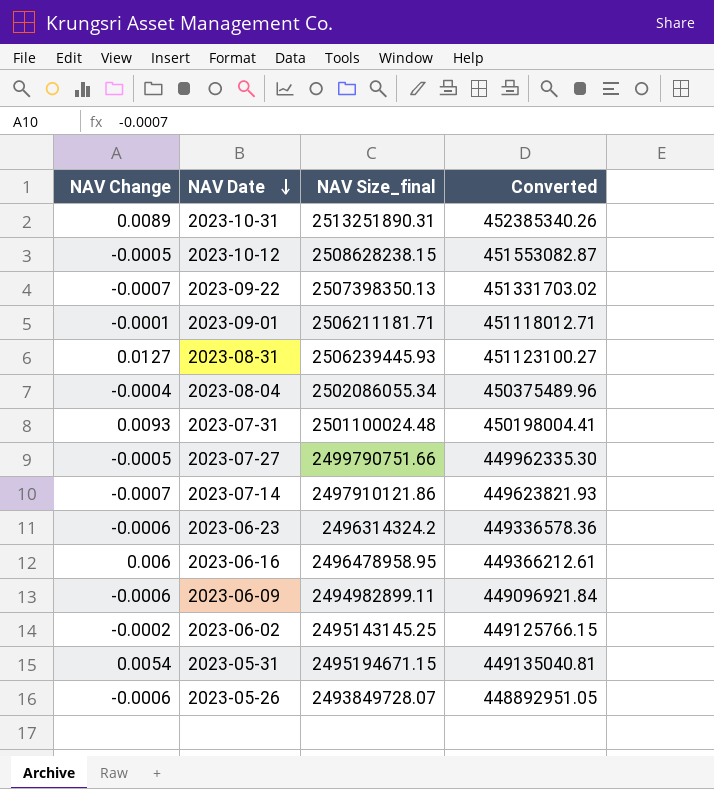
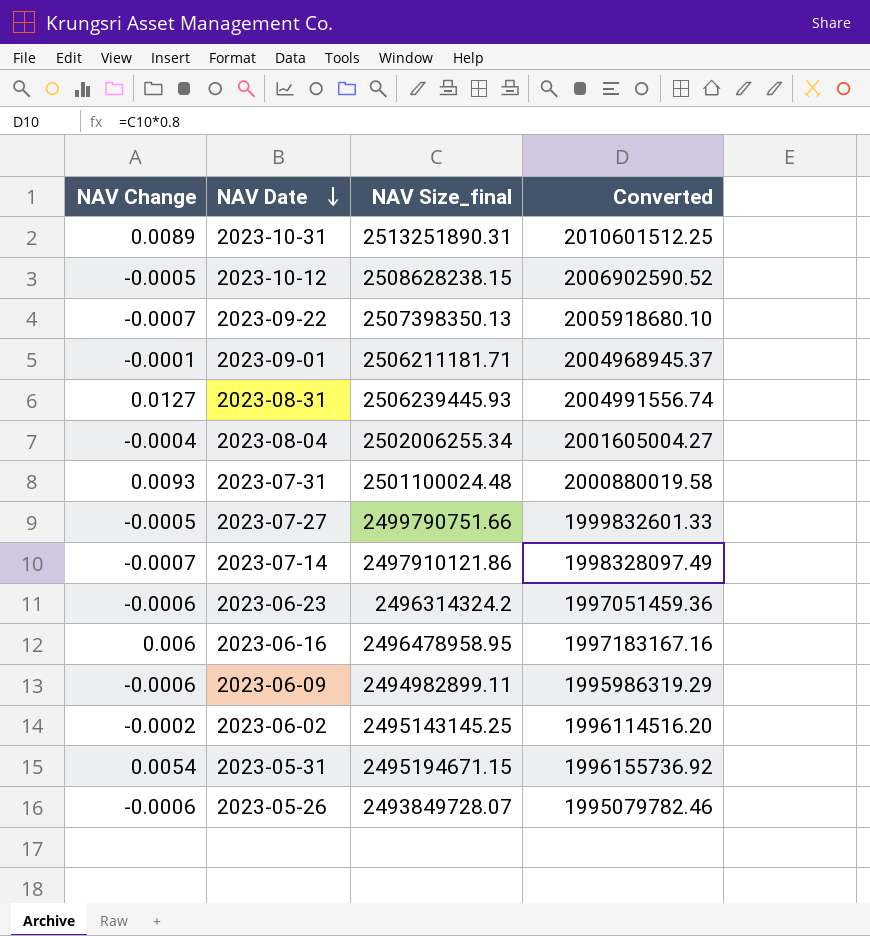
column Converted | formula: [NAV Size_final] * 0.18 -> [NAV Size_final] * 0.8
2023-08-04 | NAV Size_final: 2502086055.34 -> 2502006255.34

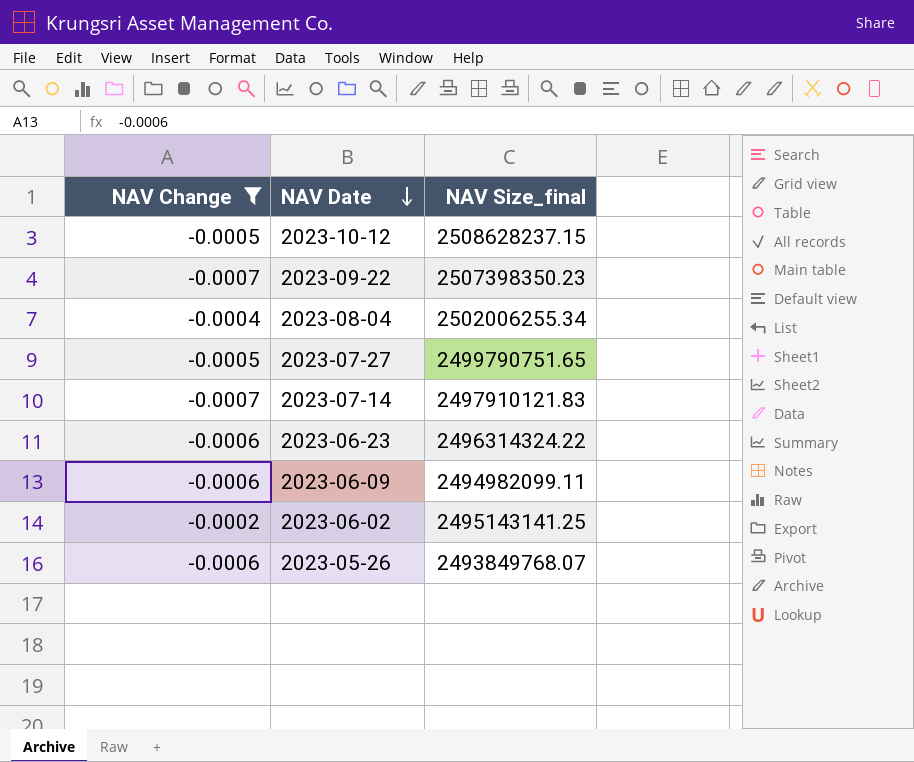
filter: none -> NAV Change <= -0.0002
column Converted | formula: [NAV Size_final] * 0.8 -> none
2023-10-12 | NAV Size_final: 2508628238.15 -> 2508628237.15
2023-09-22 | NAV Size_final: 2507398350.13 -> 2507398350.23
2023-07-27 | NAV Size_final: 2499790751.66 -> 2499790751.65
2023-07-14 | NAV Size_final: 2497910121.86 -> 2497910121.83
2023-06-23 | NAV Size_final: 2496314324.2 -> 2496314324.22
2023-06-09 | NAV Size_final: 2494982899.11 -> 2494982099.11
2023-06-02 | NAV Size_final: 2495143145.25 -> 2495143141.25
2023-05-26 | NAV Size_final: 2493849728.07 -> 2493849768.07

